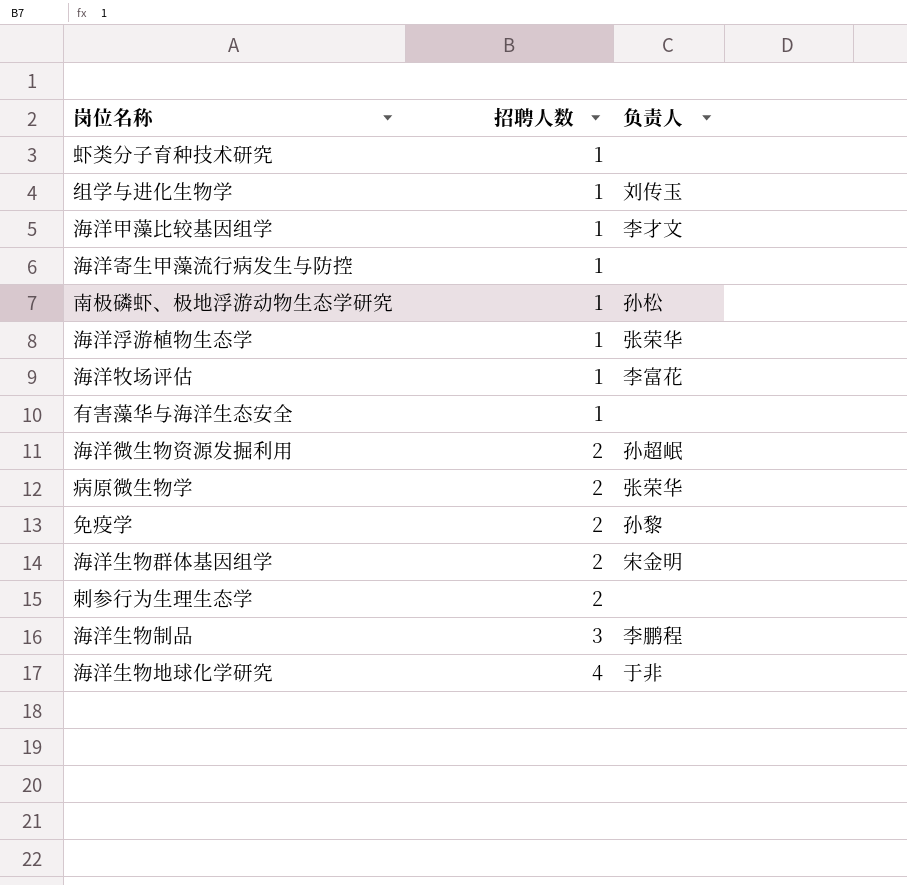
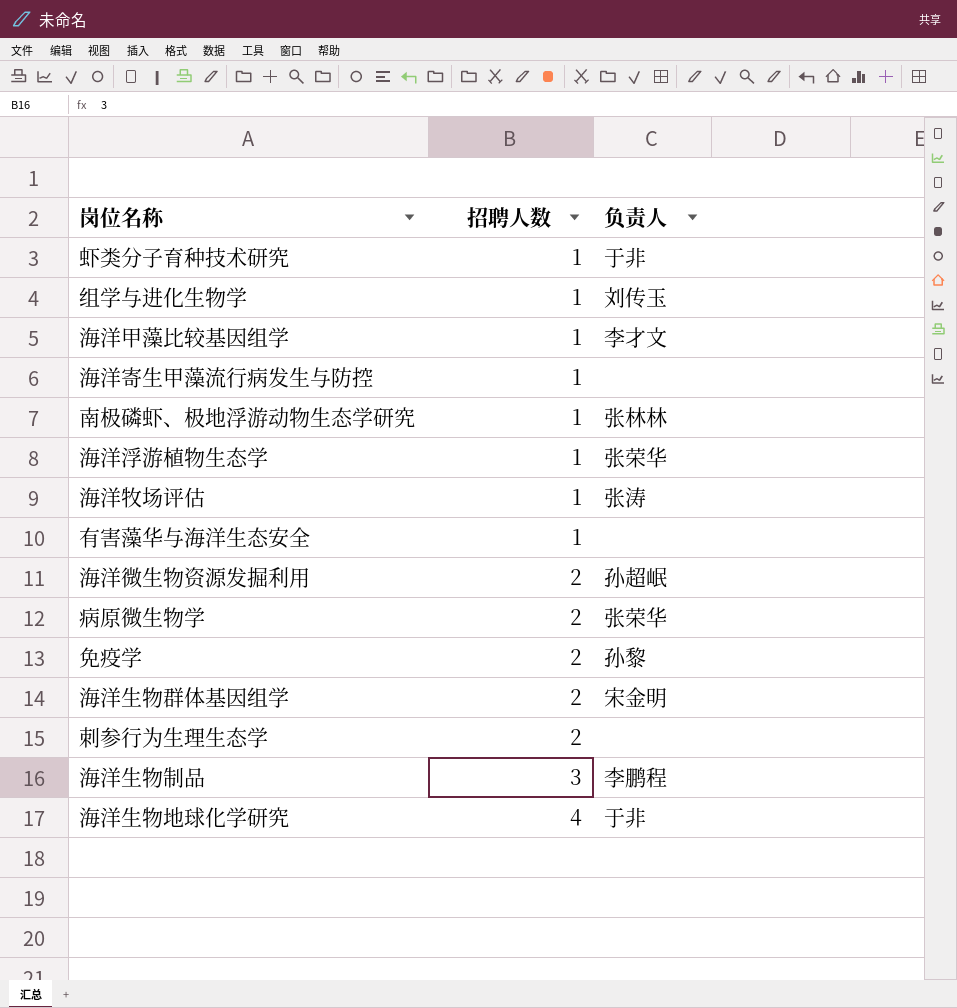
虾类分子育种技术研究 | 负责人: none -> 于非
南极磷虾、极地浮游动物生态学研究 | 负责人: 孙松 -> 张林林
海洋牧场评估 | 负责人: 李富花 -> 张涛

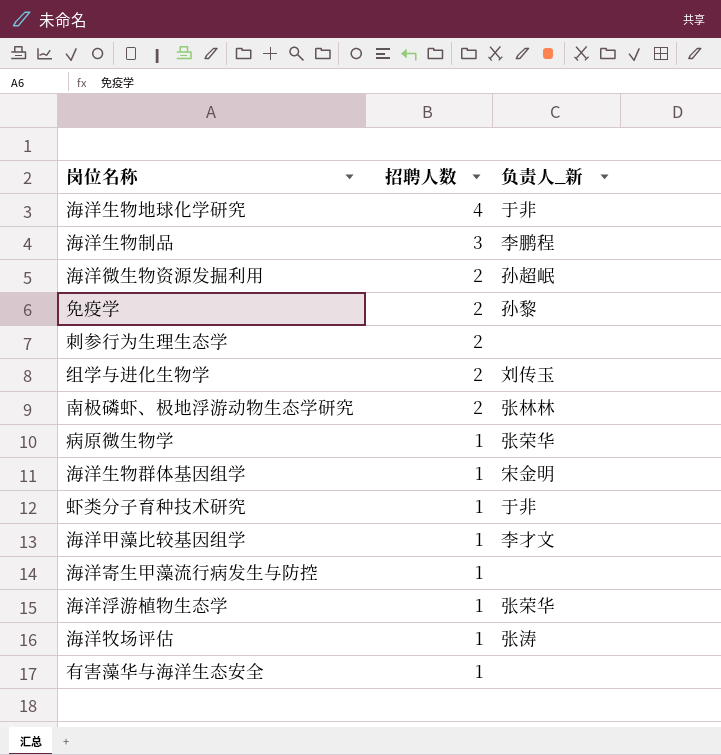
row order: 招聘人数 ascending -> 招聘人数 descending
column name: 负责人 -> 负责人_新
组学与进化生物学 | 招聘人数: 1 -> 2
南极磷虾、极地浮游动物生态学研究 | 招聘人数: 1 -> 2
病原微生物学 | 招聘人数: 2 -> 1
海洋生物群体基因组学 | 招聘人数: 2 -> 1

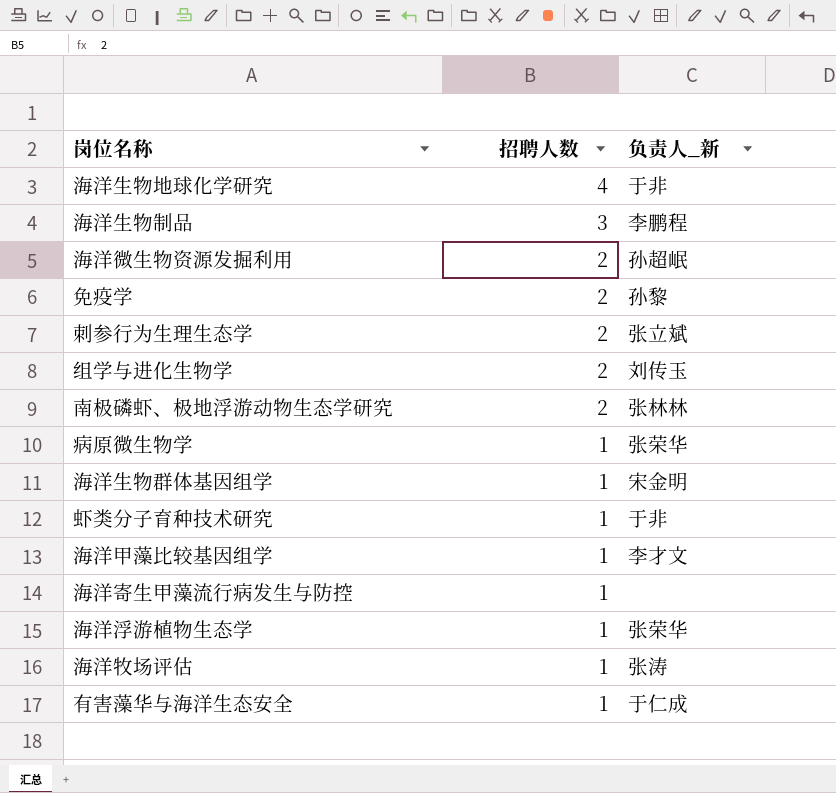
刺参行为生理生态学 | 负责人_新: none -> 张立斌
有害藻华与海洋生态安全 | 负责人_新: none -> 于仁成

